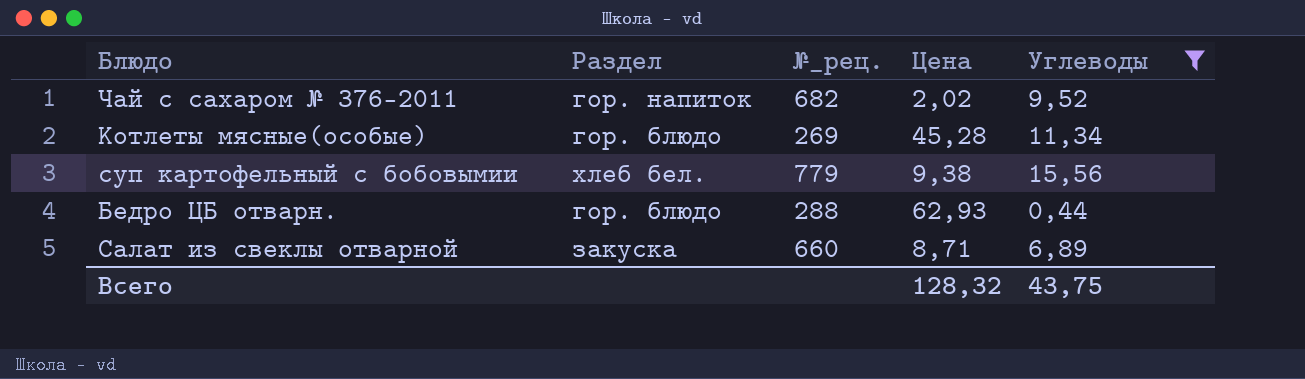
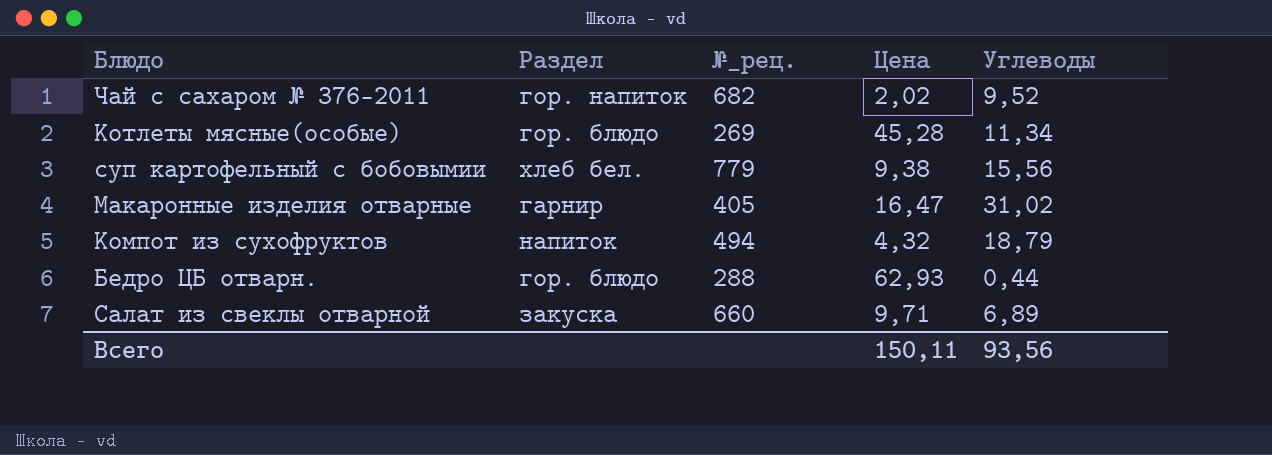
filter: Углеводы <= 15,56 -> none
Салат из свеклы отварной | Цена: 8,71 -> 9,71
Всего | Цена: 128,32 -> 150,11
Всего | Углеводы: 43,75 -> 93,56

